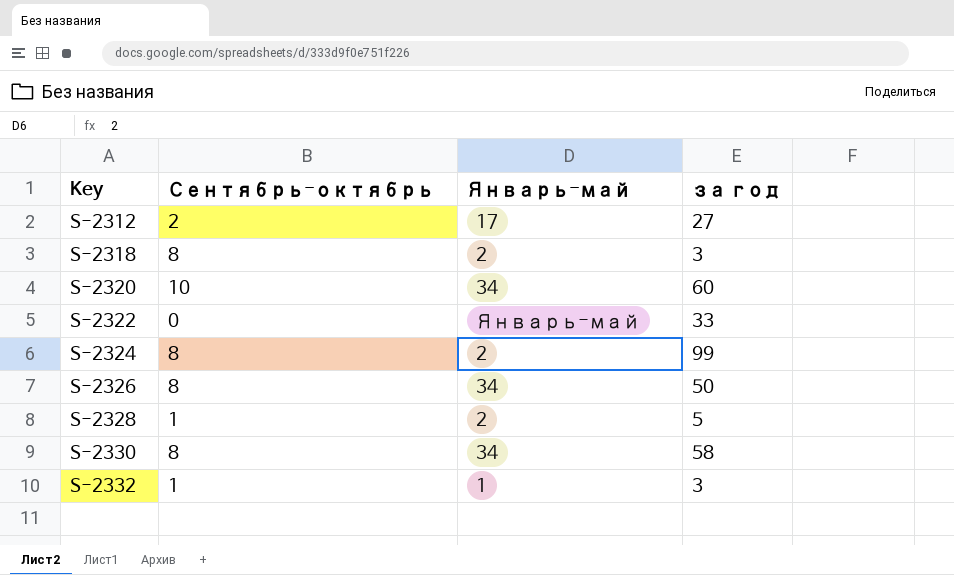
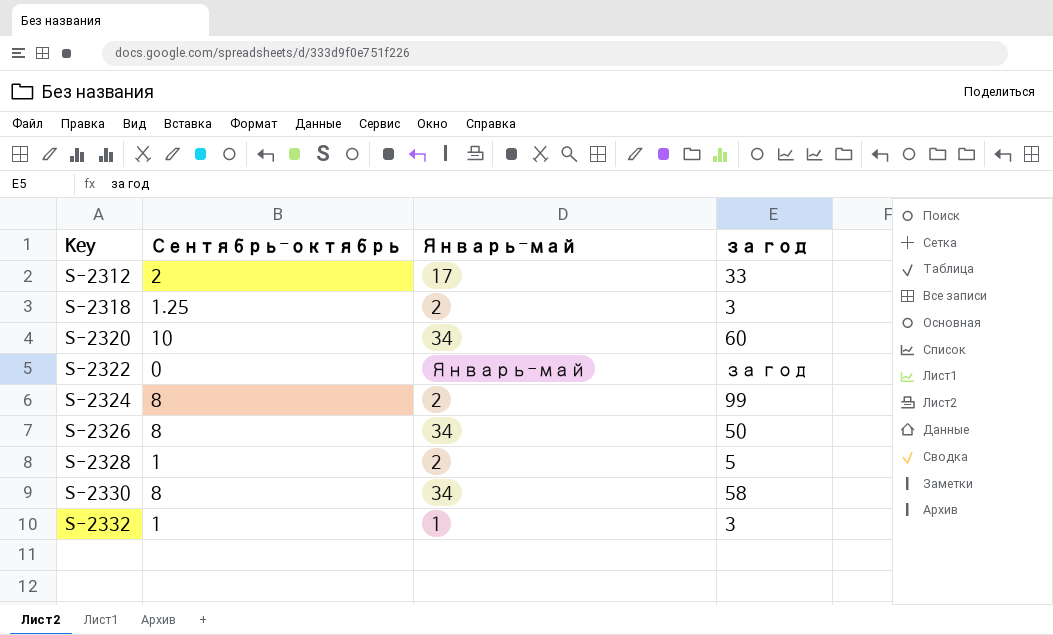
S-2312 | за год: 27 -> 33
S-2318 | Сентябрь-октябрь: 8 -> 1.25
S-2322 | за год: 33 -> за год

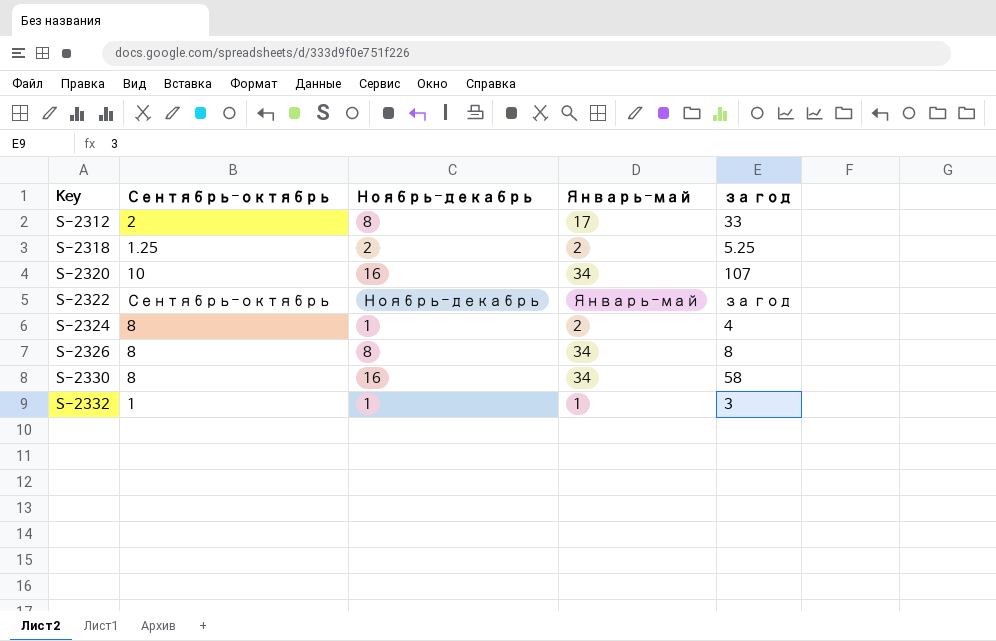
column Ноябрь-декабрь | position: none -> 3
row S-2328: 1 | 2 | 5 -> none
S-2318 | за год: 3 -> 5.25
S-2320 | за год: 60 -> 107
S-2322 | Сентябрь-октябрь: 0 -> Сентябрь-октябрь
S-2324 | за год: 99 -> 4
S-2326 | за год: 50 -> 8

